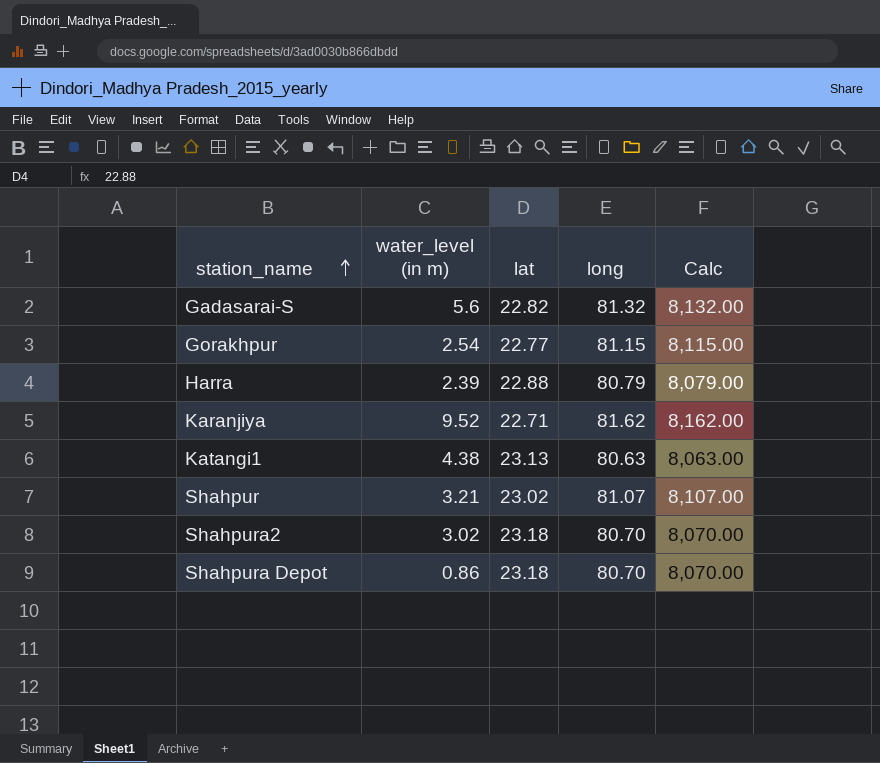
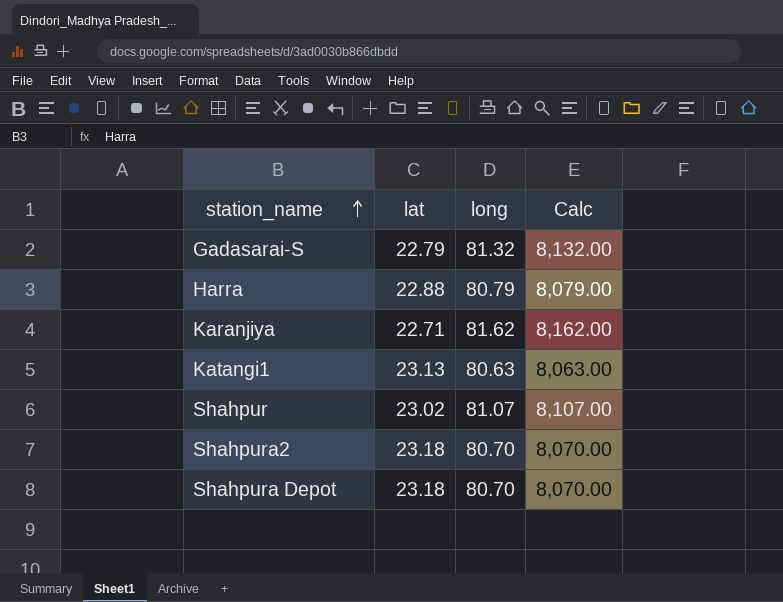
column water_level (in m) | position: 2 -> none
row Gorakhpur: 2.54 | 22.77 | 81.15 | 8,115.00 -> none
Gadasarai-S | lat: 22.82 -> 22.79

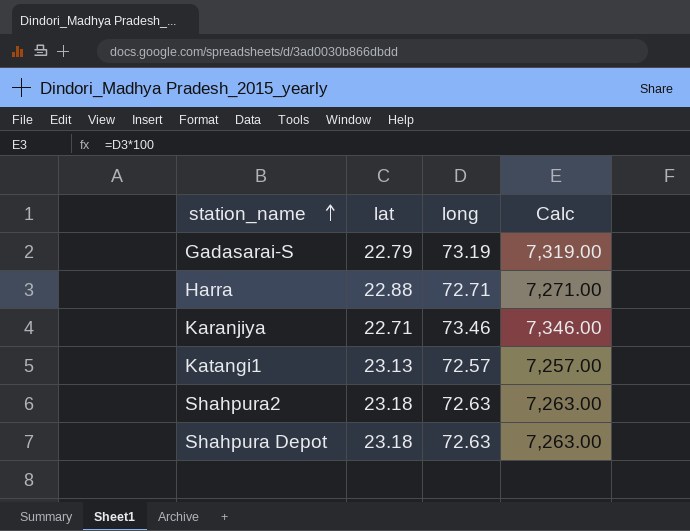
row Shahpur: 23.02 | 81.07 | 8,107.00 -> none
Gadasarai-S | long: 81.32 -> 73.19
Gadasarai-S | Calc: 8,132.00 -> 7,319.00
Harra | long: 80.79 -> 72.71
Harra | Calc: 8,079.00 -> 7,271.00
Karanjiya | long: 81.62 -> 73.46
Karanjiya | Calc: 8,162.00 -> 7,346.00
Katangi1 | long: 80.63 -> 72.57
Katangi1 | Calc: 8,063.00 -> 7,257.00
Shahpura2 | long: 80.70 -> 72.63
Shahpura2 | Calc: 8,070.00 -> 7,263.00
Shahpura Depot | long: 80.70 -> 72.63
Shahpura Depot | Calc: 8,070.00 -> 7,263.00

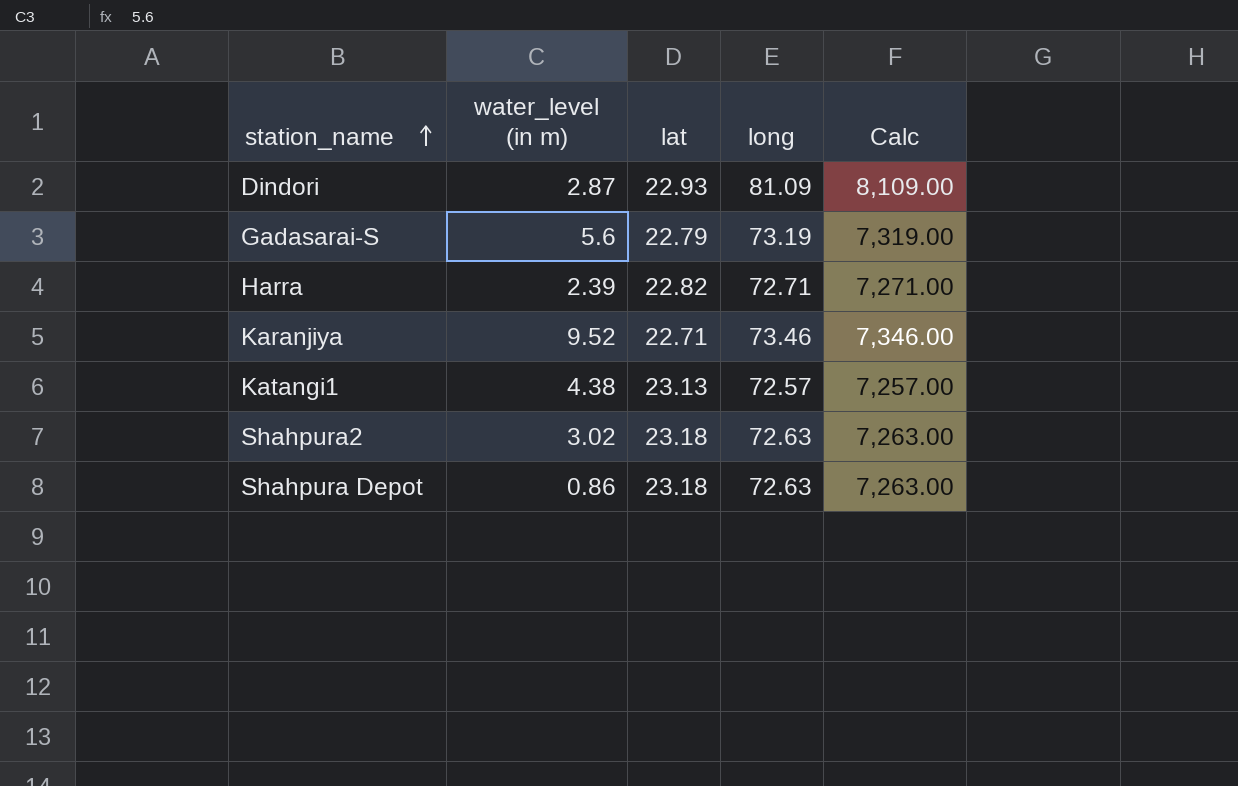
column water_level (in m) | position: none -> 2
row Dindori: none -> 2.87 | 22.93 | 81.09 | 8,109.00
Harra | lat: 22.88 -> 22.82

